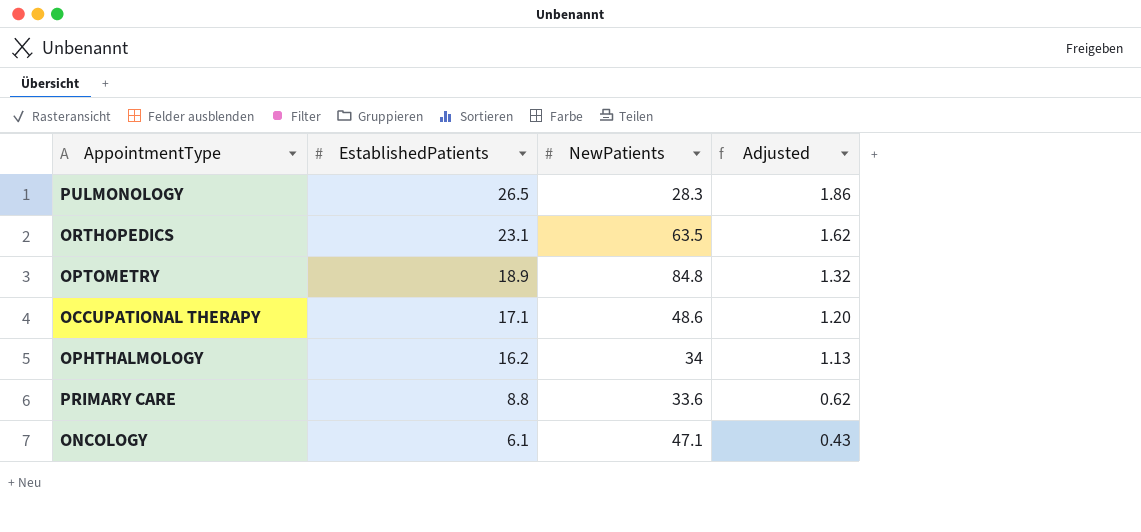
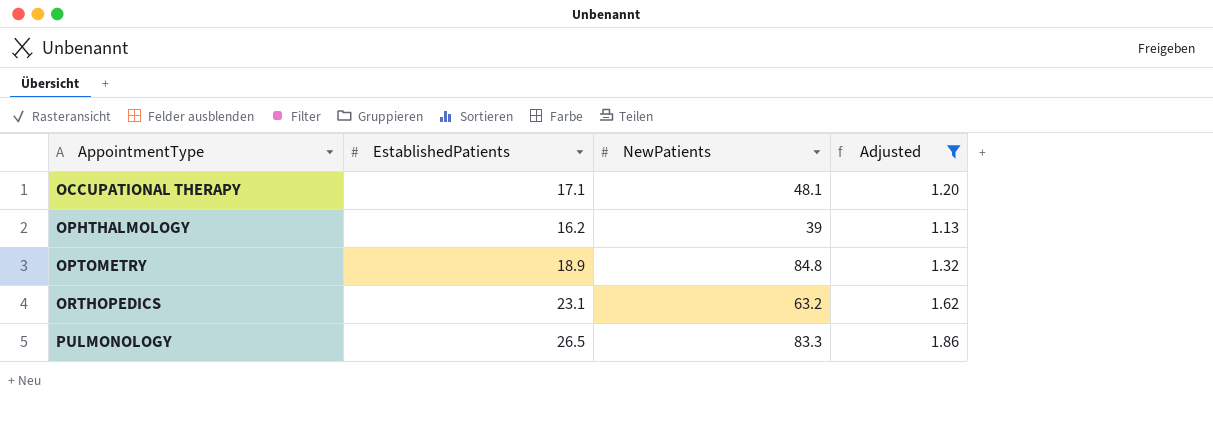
filter: none -> Adjusted >= 1.13
row order: EstablishedPatients descending -> AppointmentType ascending
OCCUPATIONAL THERAPY | NewPatients: 48.6 -> 48.1
OPHTHALMOLOGY | NewPatients: 34 -> 39
ORTHOPEDICS | NewPatients: 63.5 -> 63.2
PULMONOLOGY | NewPatients: 28.3 -> 83.3

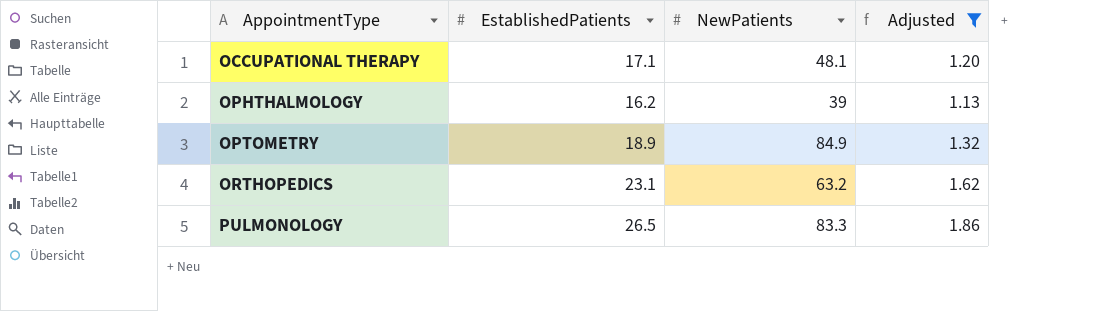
OPTOMETRY | NewPatients: 84.8 -> 84.9

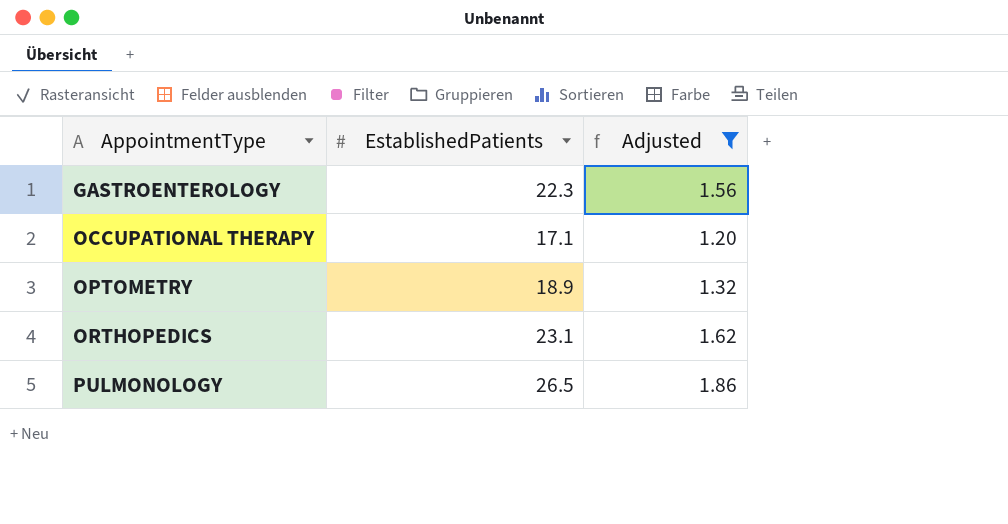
column NewPatients | position: 3 -> none
row OPHTHALMOLOGY: 16.2 | 39 | 1.13 -> none
row GASTROENTEROLOGY: none -> 22.3 | 1.56

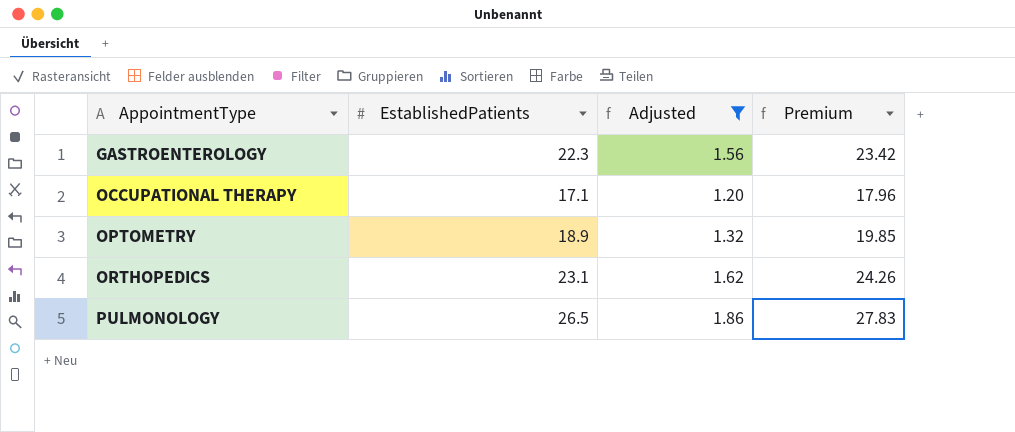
column Premium | formula: none -> [EstablishedPatients] * 1.05

